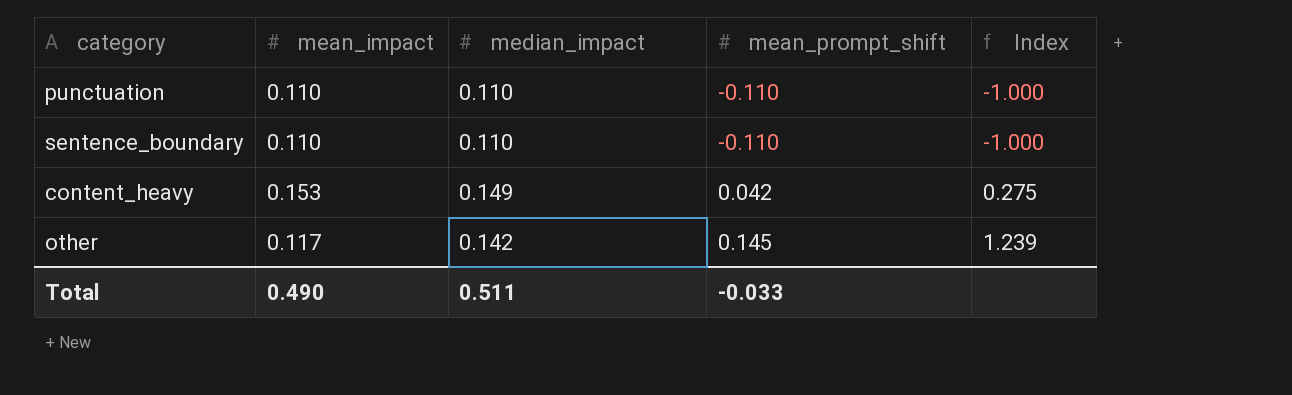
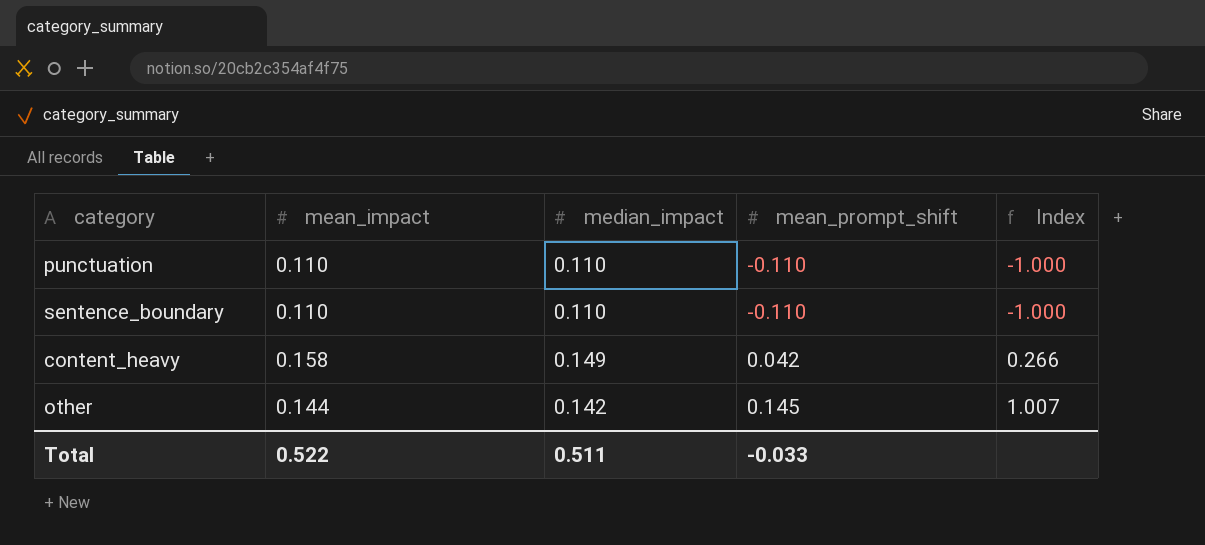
content_heavy | mean_impact: 0.153 -> 0.158
content_heavy | Index: 0.275 -> 0.266
other | mean_impact: 0.117 -> 0.144
other | Index: 1.239 -> 1.007
Total | mean_impact: 0.490 -> 0.522

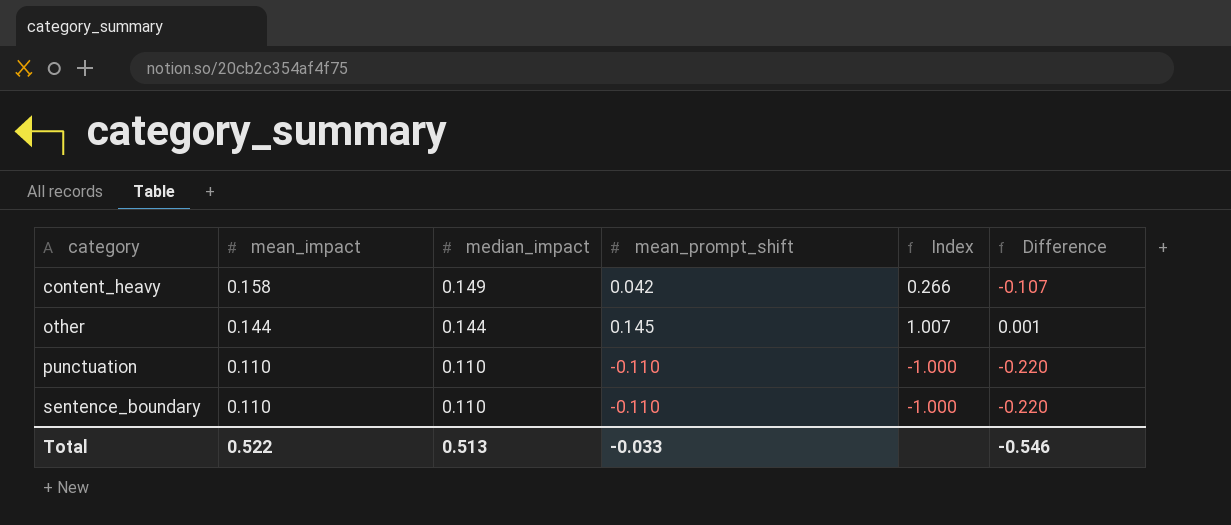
row order: mean_prompt_shift ascending -> category ascending
column Difference | formula: none -> [mean_prompt_shift] - [median_impact]
other | median_impact: 0.142 -> 0.144
Total | median_impact: 0.511 -> 0.513

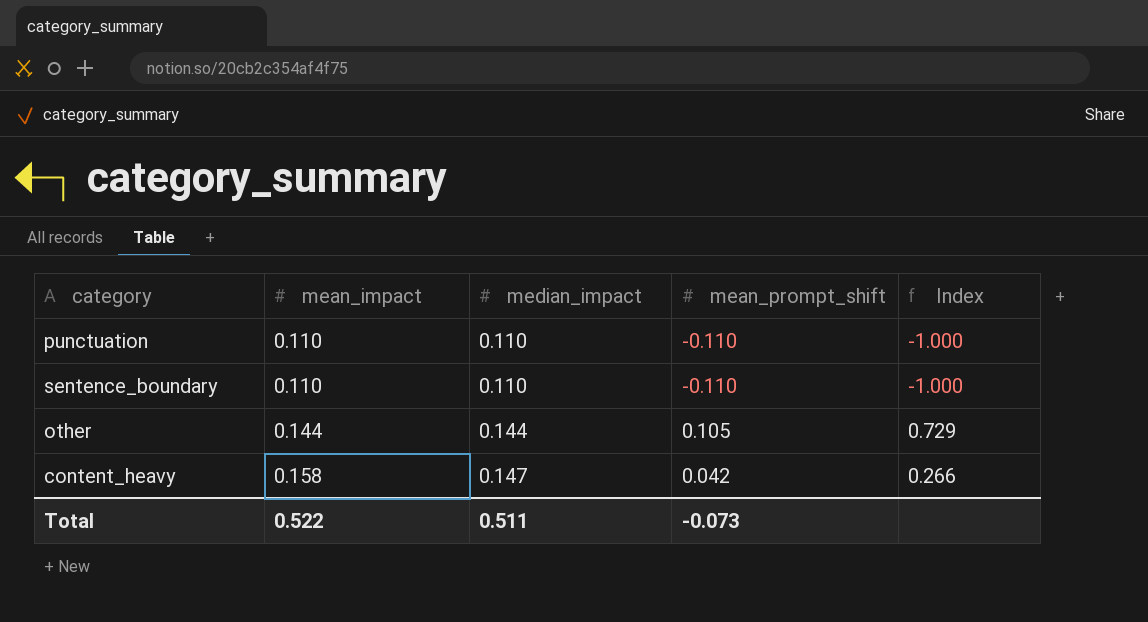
row order: category ascending -> mean_impact ascending
column Difference | formula: [mean_prompt_shift] - [median_impact] -> none
other | mean_prompt_shift: 0.145 -> 0.105
other | Index: 1.007 -> 0.729
content_heavy | median_impact: 0.149 -> 0.147
Total | median_impact: 0.513 -> 0.511
Total | mean_prompt_shift: -0.033 -> -0.073

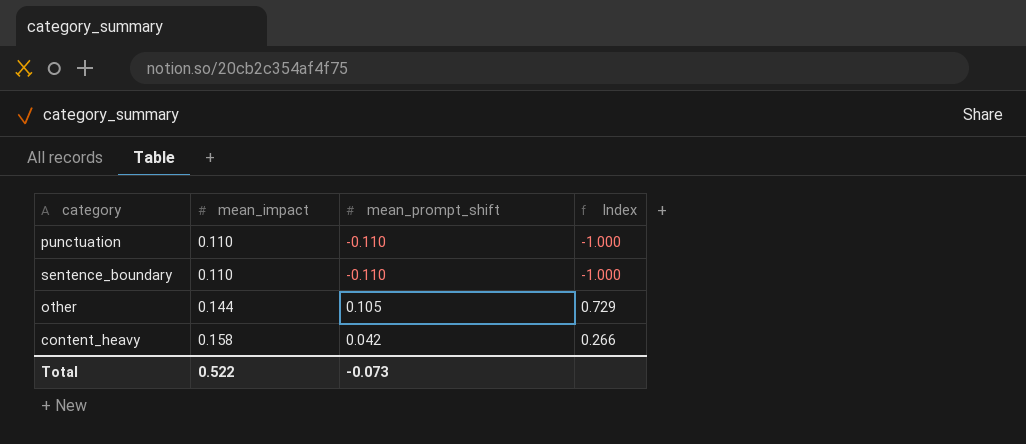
column median_impact | position: 3 -> none

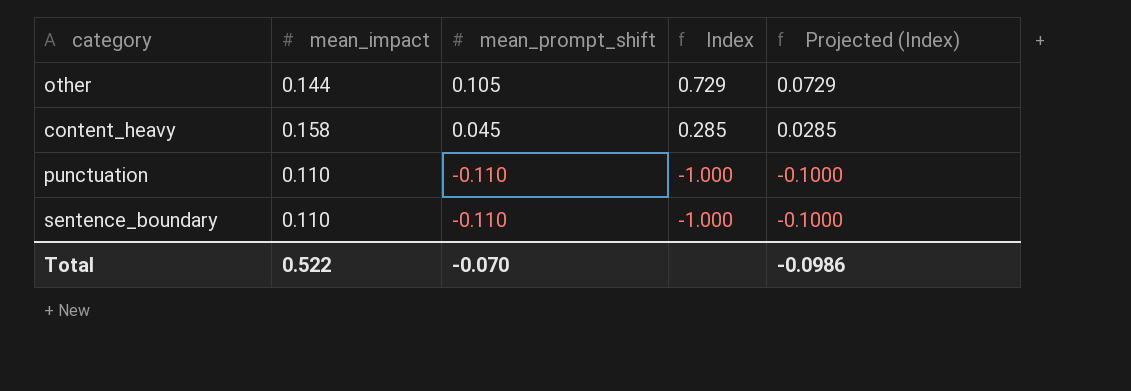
row order: mean_impact ascending -> mean_prompt_shift descending
column Projected (Index) | formula: none -> [Index] * 0.1
content_heavy | mean_prompt_shift: 0.042 -> 0.045
content_heavy | Index: 0.266 -> 0.285
Total | mean_prompt_shift: -0.073 -> -0.070

